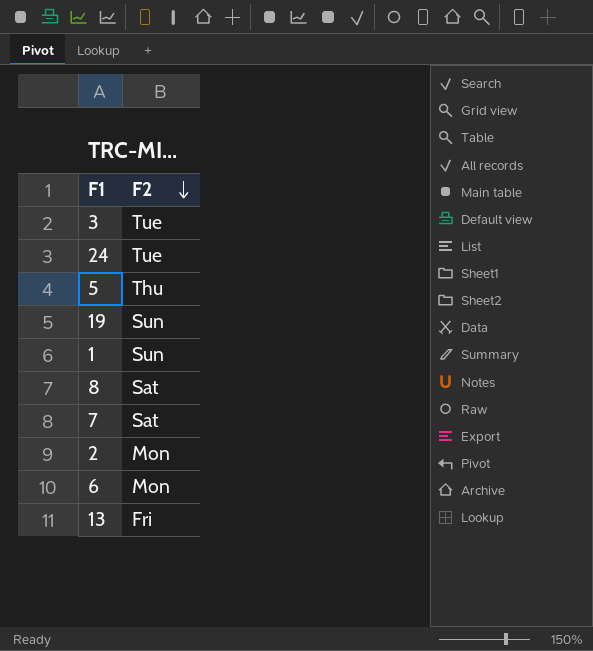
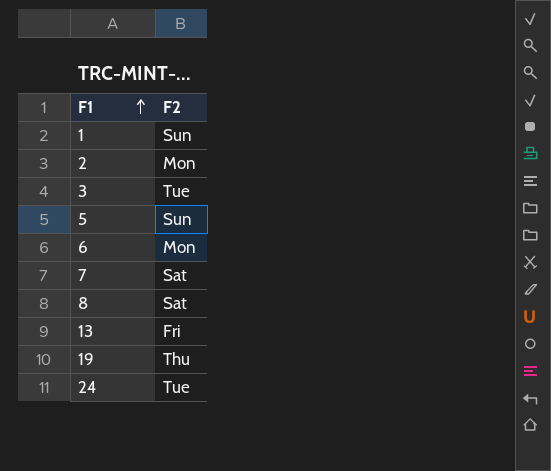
row order: F2 descending -> F1 ascending
5 | F2: Thu -> Sun
19 | F2: Sun -> Thu

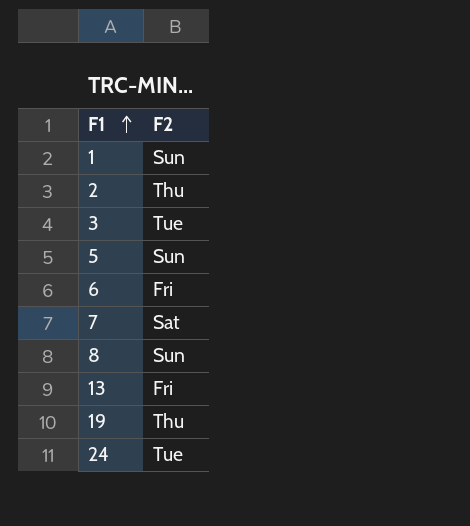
2 | F2: Mon -> Thu
6 | F2: Mon -> Fri
8 | F2: Sat -> Sun

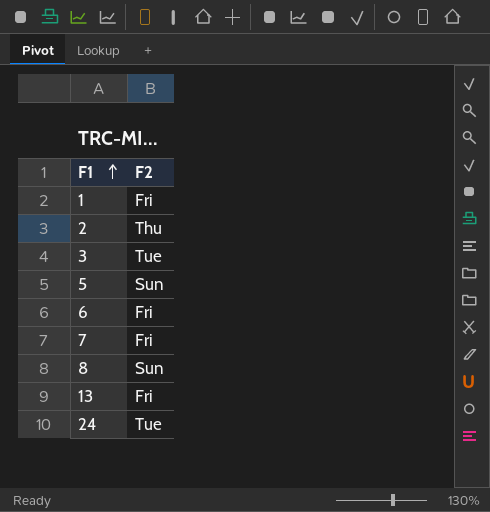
row 19: Thu -> none
1 | F2: Sun -> Fri
7 | F2: Sat -> Fri

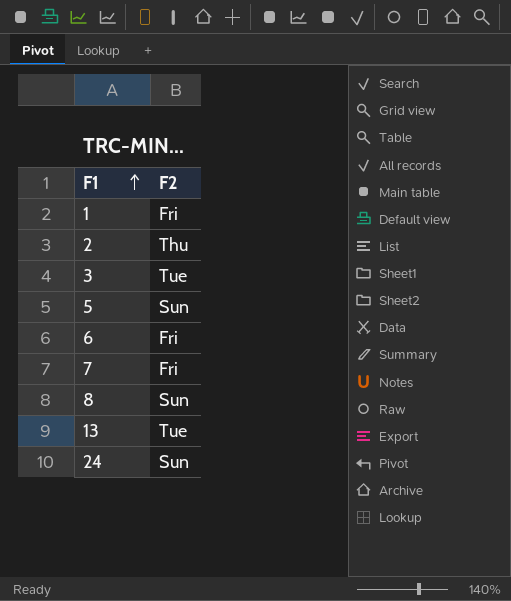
13 | F2: Fri -> Tue
24 | F2: Tue -> Sun

